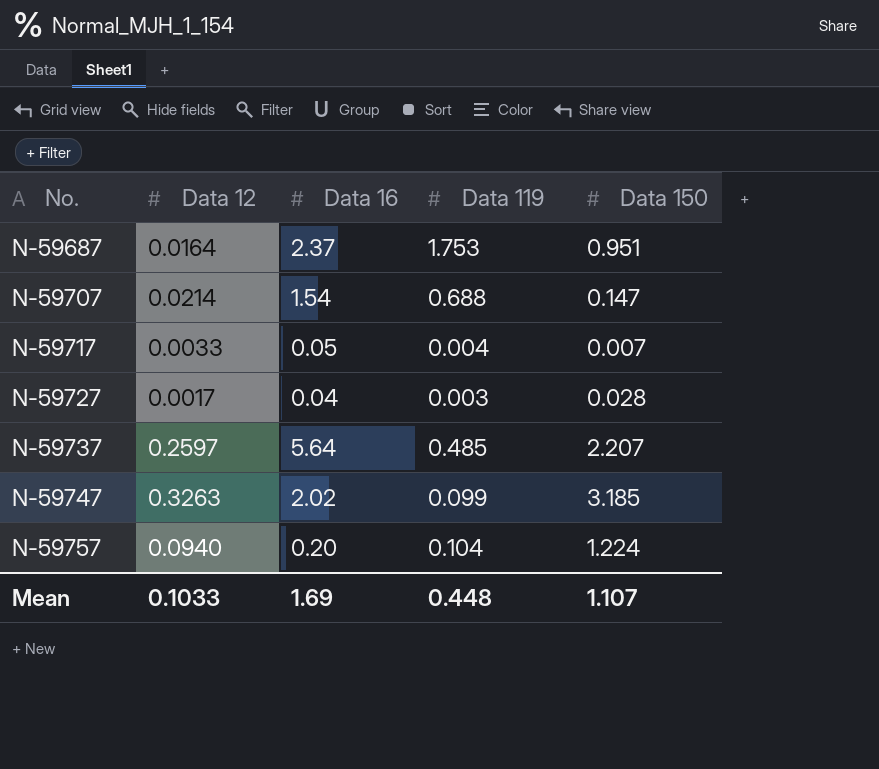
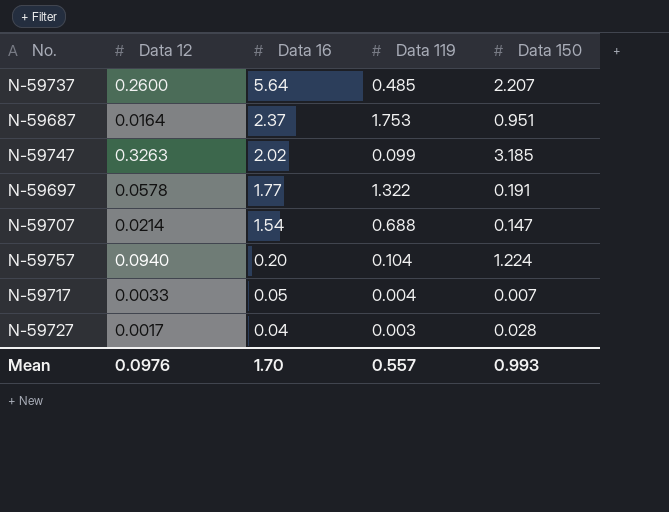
row order: No. ascending -> Data 16 descending
N-59737 | Data 12: 0.2597 -> 0.2600
row N-59697: none -> 0.0578 | 1.77 | 1.322 | 0.191
Mean | Data 12: 0.1033 -> 0.0976
Mean | Data 16: 1.69 -> 1.70
Mean | Data 119: 0.448 -> 0.557
Mean | Data 150: 1.107 -> 0.993

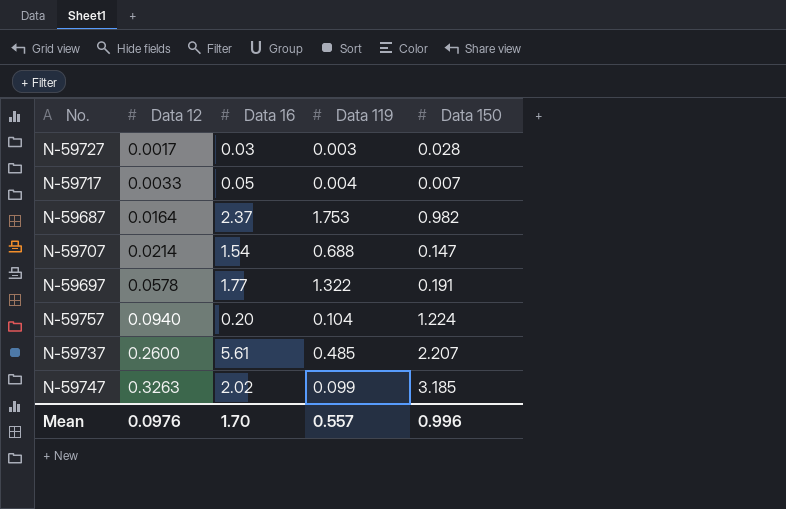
row order: Data 16 descending -> Data 12 ascending
N-59727 | Data 16: 0.04 -> 0.03
N-59687 | Data 150: 0.951 -> 0.982
N-59737 | Data 16: 5.64 -> 5.61
Mean | Data 150: 0.993 -> 0.996

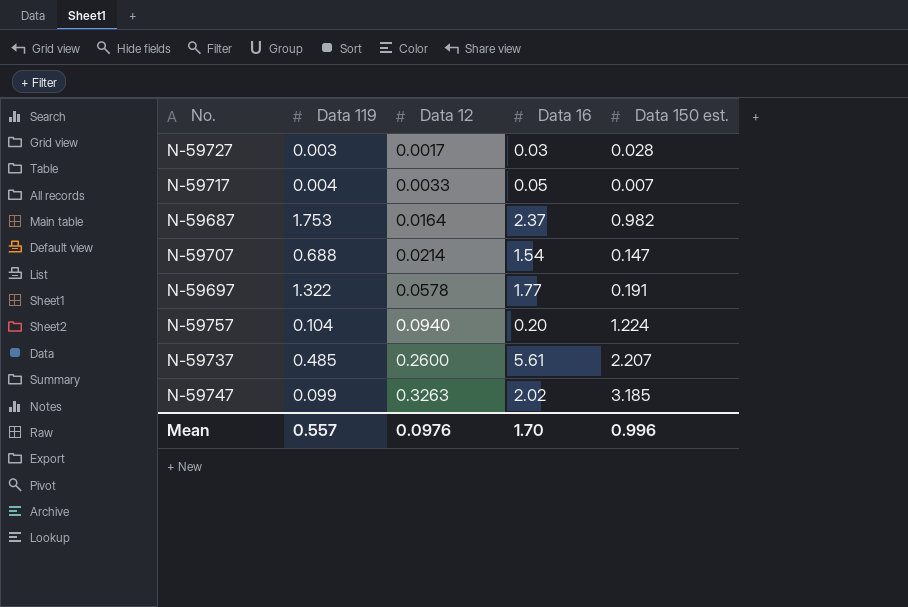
column Data 119 | position: 4 -> 2
column name: Data 150 -> Data 150 est.

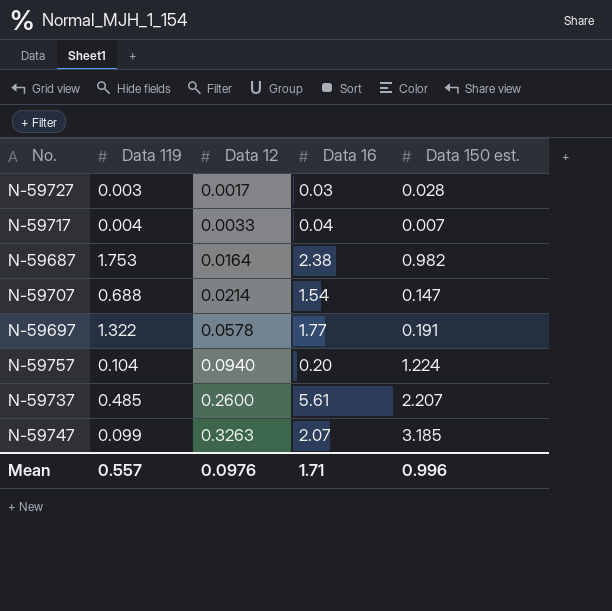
N-59717 | Data 16: 0.05 -> 0.04
N-59687 | Data 16: 2.37 -> 2.38
N-59747 | Data 16: 2.02 -> 2.07
Mean | Data 16: 1.70 -> 1.71

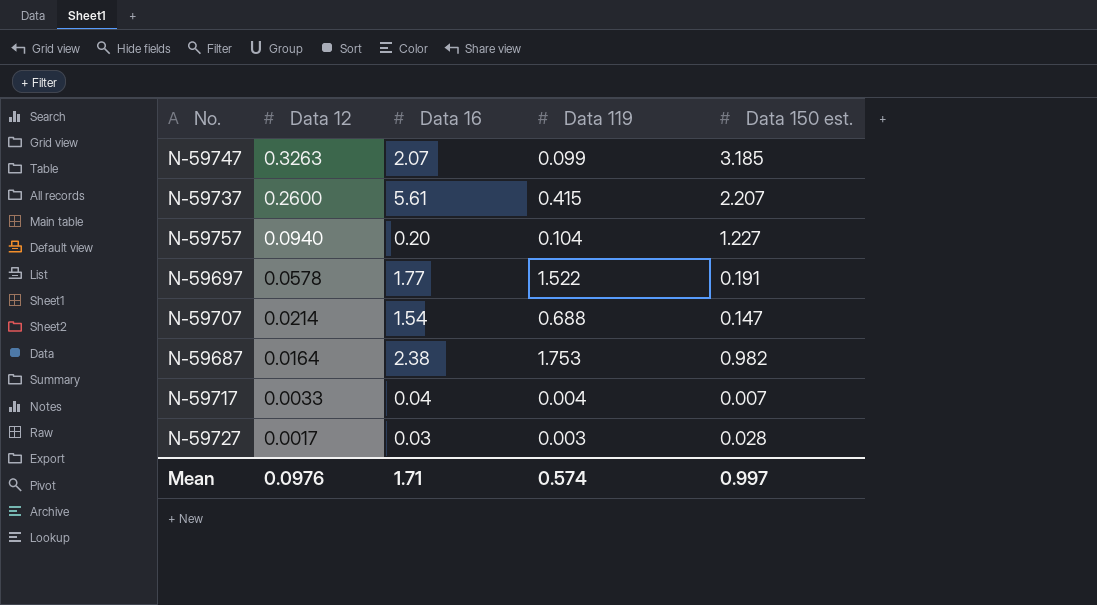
row order: Data 12 ascending -> Data 12 descending
column Data 119 | position: 2 -> 4
N-59737 | Data 119: 0.485 -> 0.415
N-59757 | Data 150 est.: 1.224 -> 1.227
N-59697 | Data 119: 1.322 -> 1.522
Mean | Data 119: 0.557 -> 0.574
Mean | Data 150 est.: 0.996 -> 0.997

